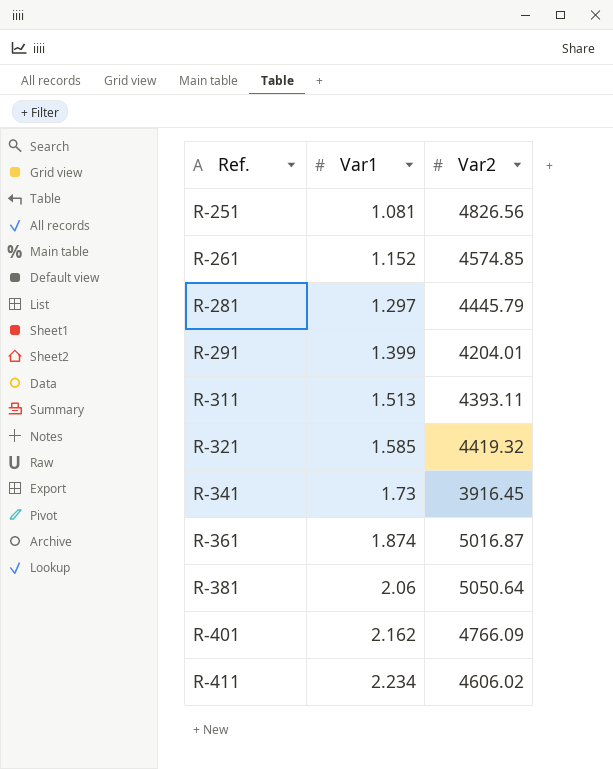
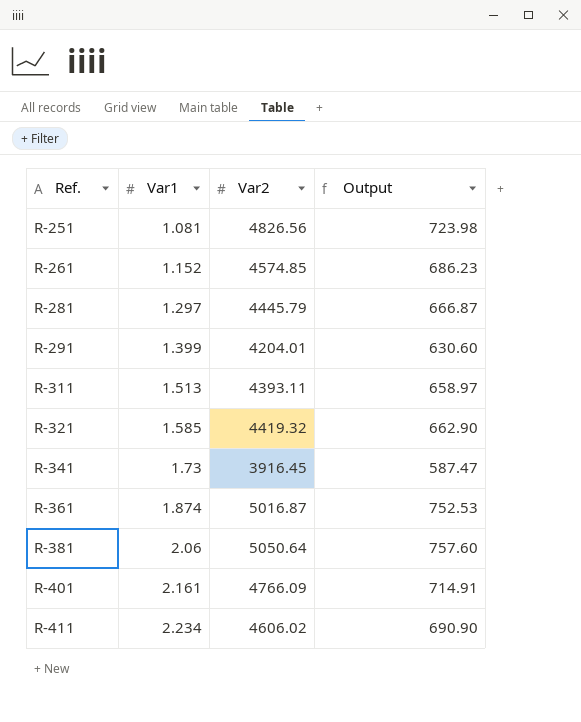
column Output | formula: none -> [Var2] * 0.15
R-401 | Var1: 2.162 -> 2.161

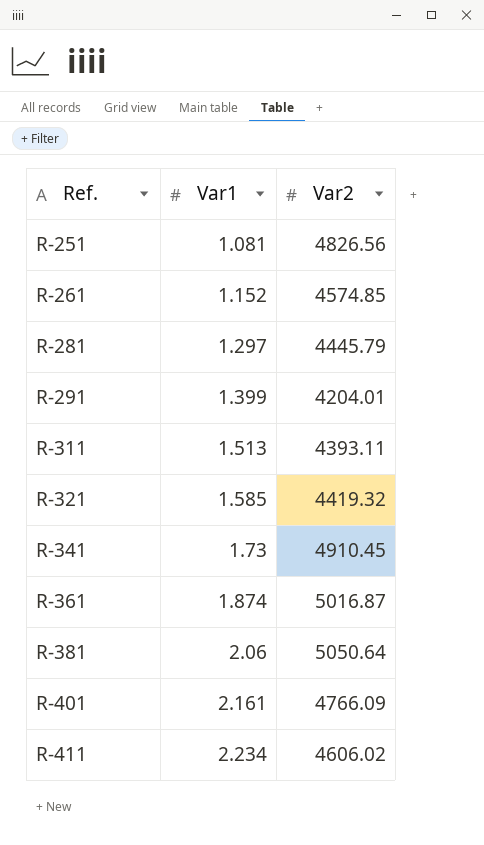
column Output | formula: [Var2] * 0.15 -> none
R-341 | Var2: 3916.45 -> 4910.45

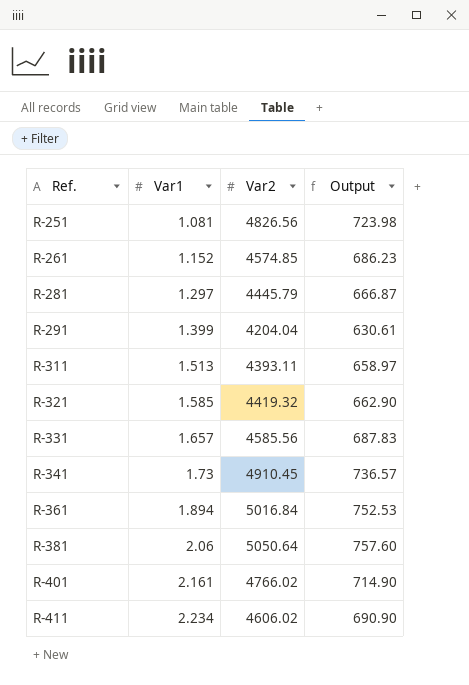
column Output | formula: none -> [Var2] * 0.15
R-291 | Var2: 4204.01 -> 4204.04
row R-331: none -> 1.657 | 4585.56 | 687.83
R-361 | Var1: 1.874 -> 1.894
R-361 | Var2: 5016.87 -> 5016.84
R-401 | Var2: 4766.09 -> 4766.02

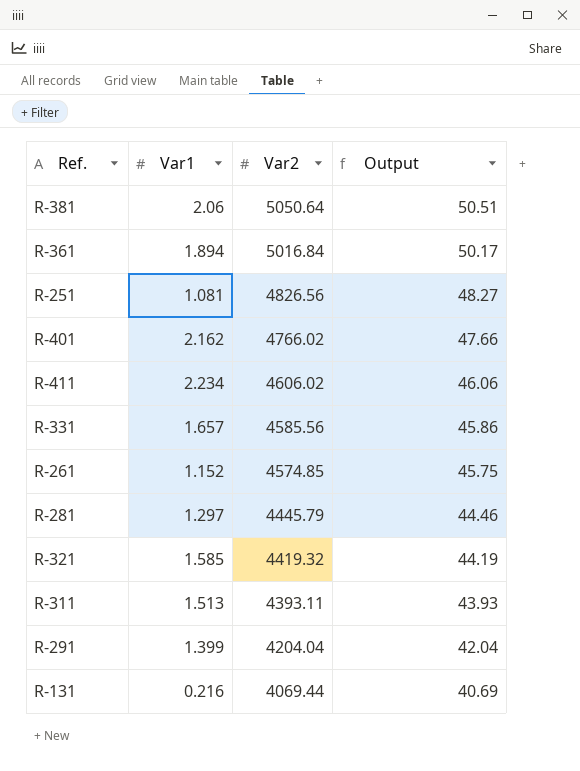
row order: Ref. ascending -> Var2 descending
column Output | formula: [Var2] * 0.15 -> [Var2] * 0.01
row R-341: 1.73 | 4910.45 | 736.57 -> none
R-401 | Var1: 2.161 -> 2.162
row R-131: none -> 0.216 | 4069.44 | 40.69

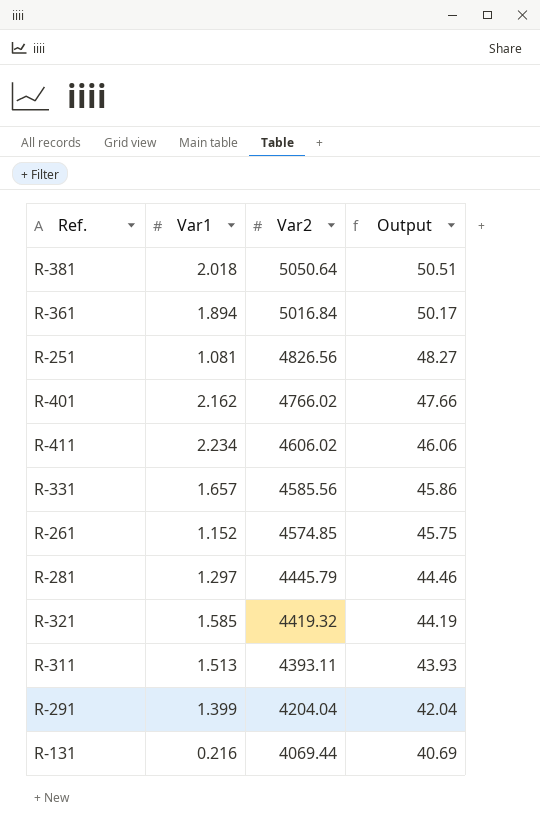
R-381 | Var1: 2.06 -> 2.018

